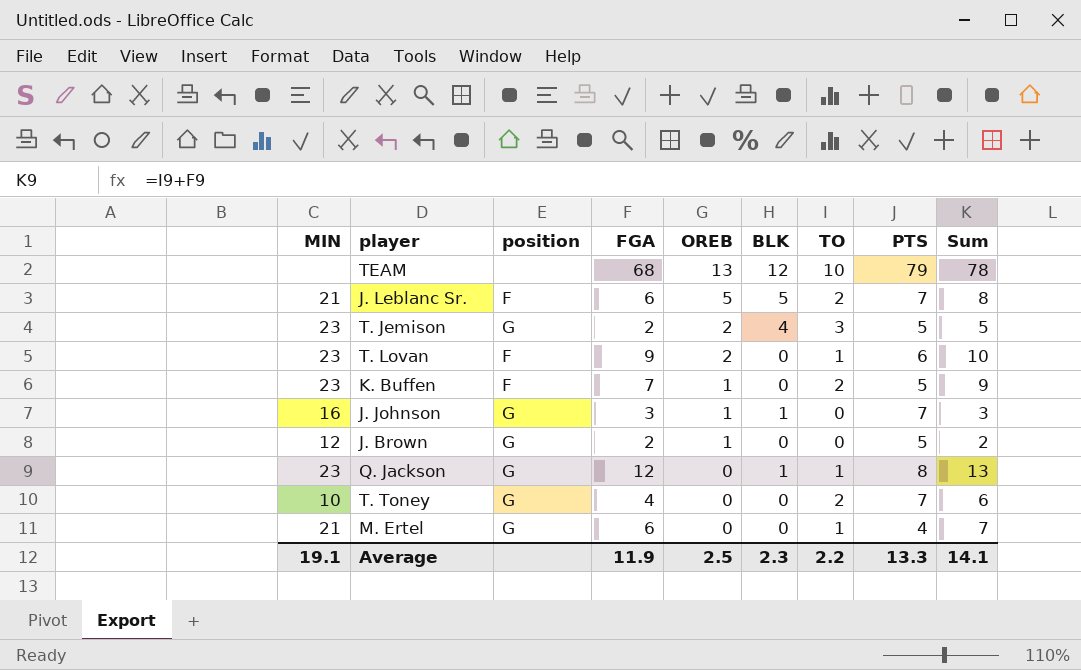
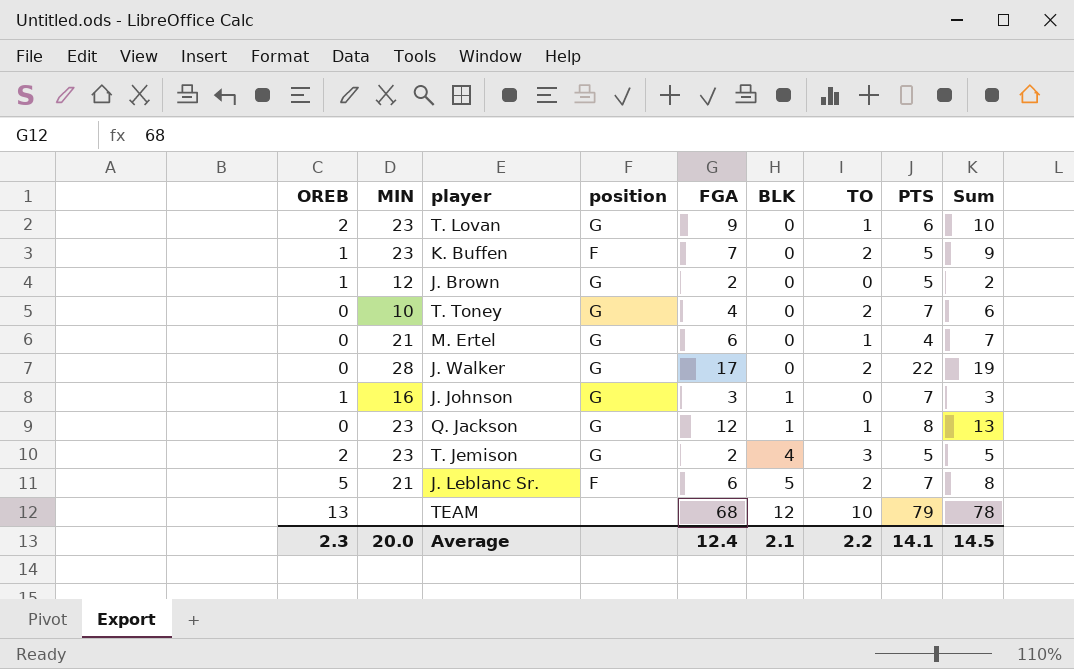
row order: OREB descending -> BLK ascending
column OREB | position: 5 -> 1
T. Lovan | position: F -> G
row J. Walker: none -> 0 | 28 | G | 17 | 0 | 2 | 22 | 19
Average | OREB: 2.5 -> 2.3
Average | MIN: 19.1 -> 20.0
Average | FGA: 11.9 -> 12.4
Average | BLK: 2.3 -> 2.1
Average | PTS: 13.3 -> 14.1
Average | Sum: 14.1 -> 14.5

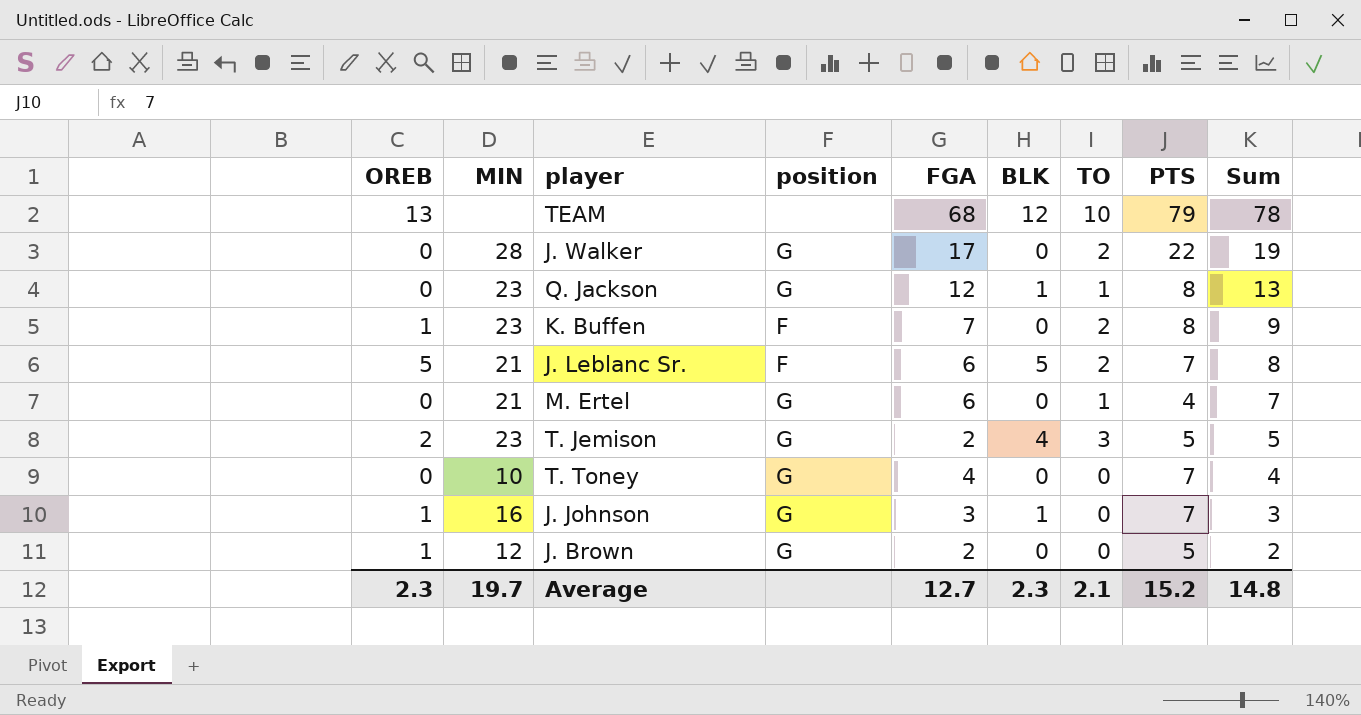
row order: BLK ascending -> Sum descending
row T. Lovan: 2 | 23 | G | 9 | 0 | 1 | 6 | 10 -> none
K. Buffen | PTS: 5 -> 8
T. Toney | TO: 2 -> 0
T. Toney | Sum: 6 -> 4
Average | MIN: 20.0 -> 19.7
Average | FGA: 12.4 -> 12.7
Average | BLK: 2.1 -> 2.3
Average | TO: 2.2 -> 2.1
Average | PTS: 14.1 -> 15.2
Average | Sum: 14.5 -> 14.8

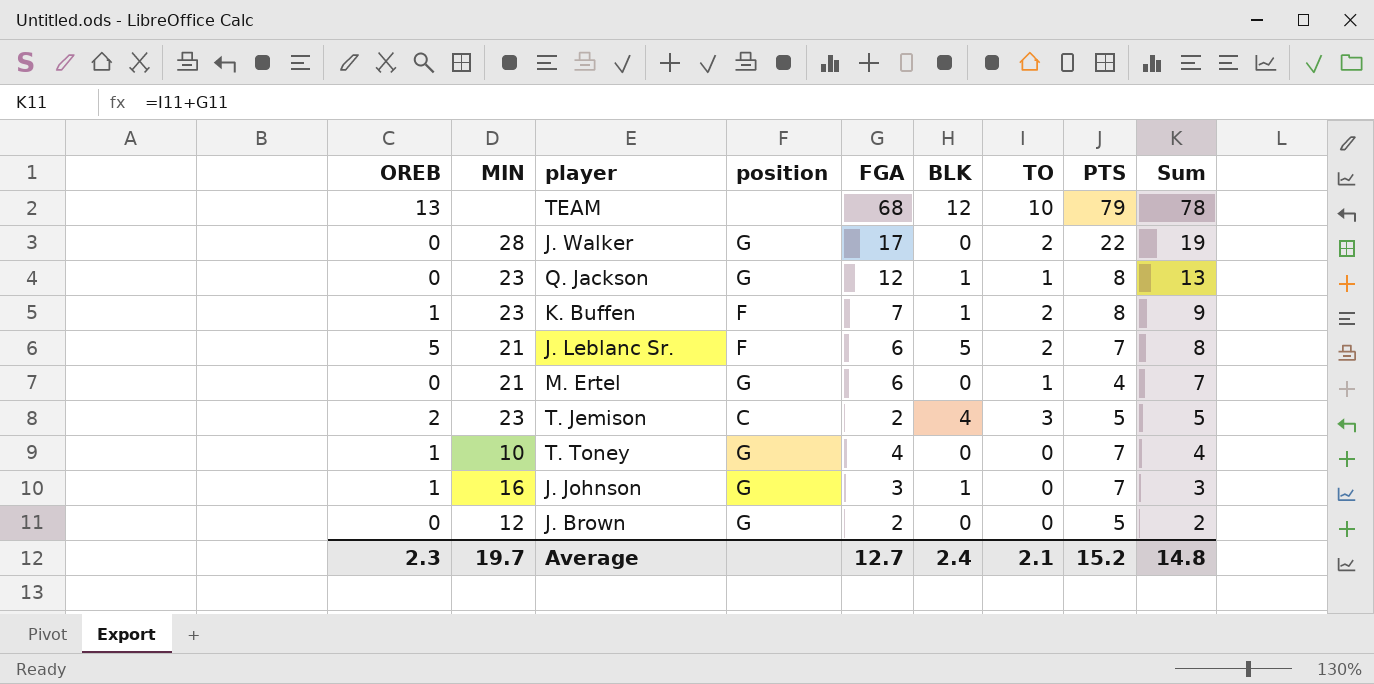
K. Buffen | BLK: 0 -> 1
T. Jemison | position: G -> C
T. Toney | OREB: 0 -> 1
J. Brown | OREB: 1 -> 0
Average | BLK: 2.3 -> 2.4

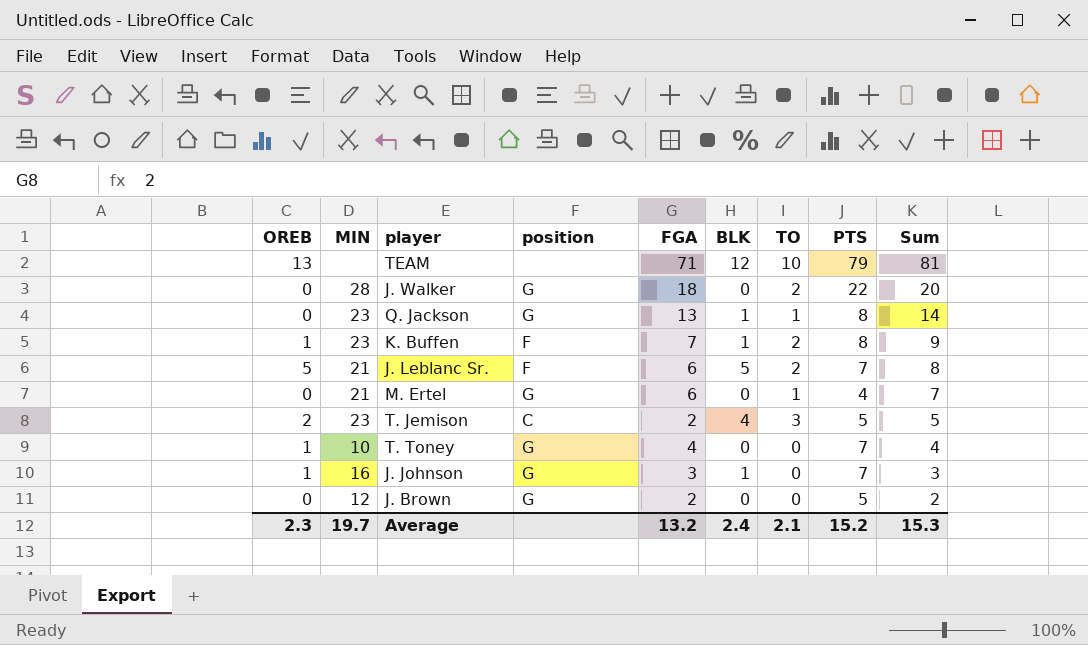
TEAM | FGA: 68 -> 71
TEAM | Sum: 78 -> 81
J. Walker | FGA: 17 -> 18
J. Walker | Sum: 19 -> 20
Q. Jackson | FGA: 12 -> 13
Q. Jackson | Sum: 13 -> 14
Average | FGA: 12.7 -> 13.2
Average | Sum: 14.8 -> 15.3

